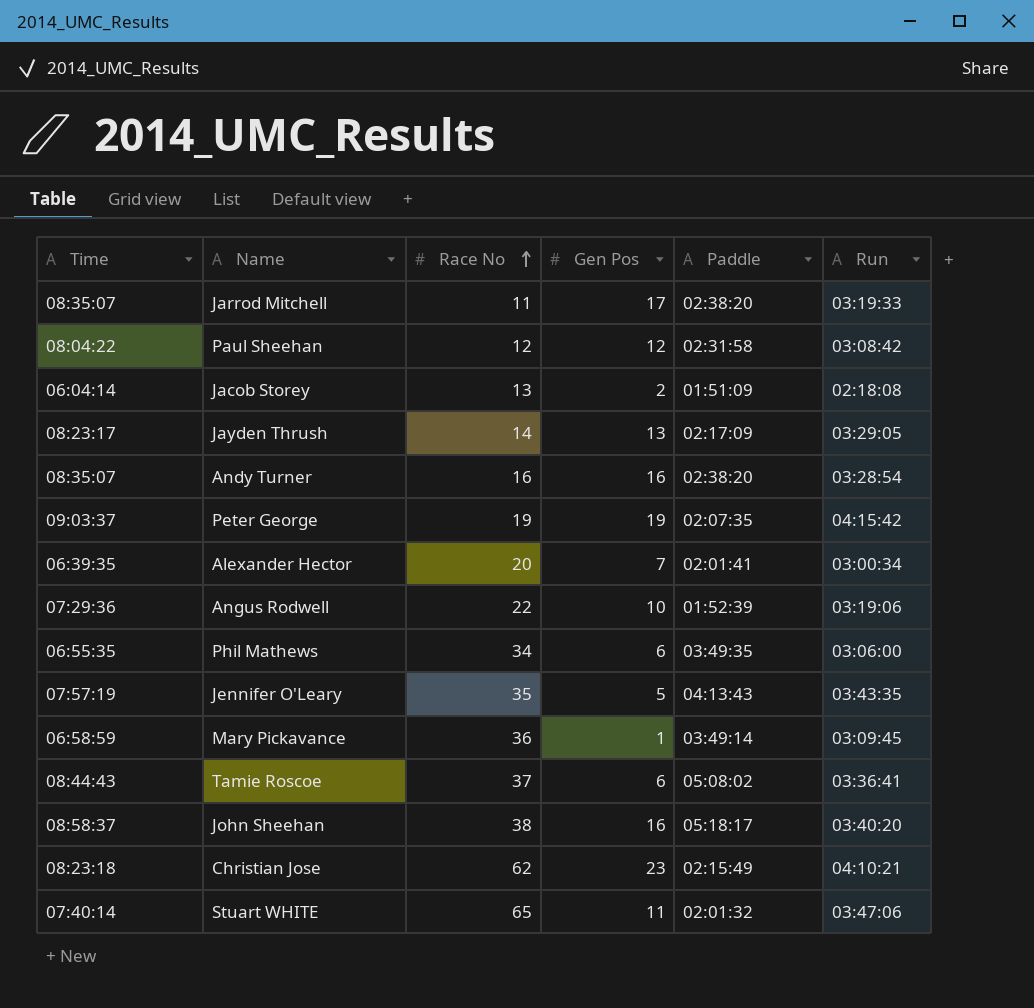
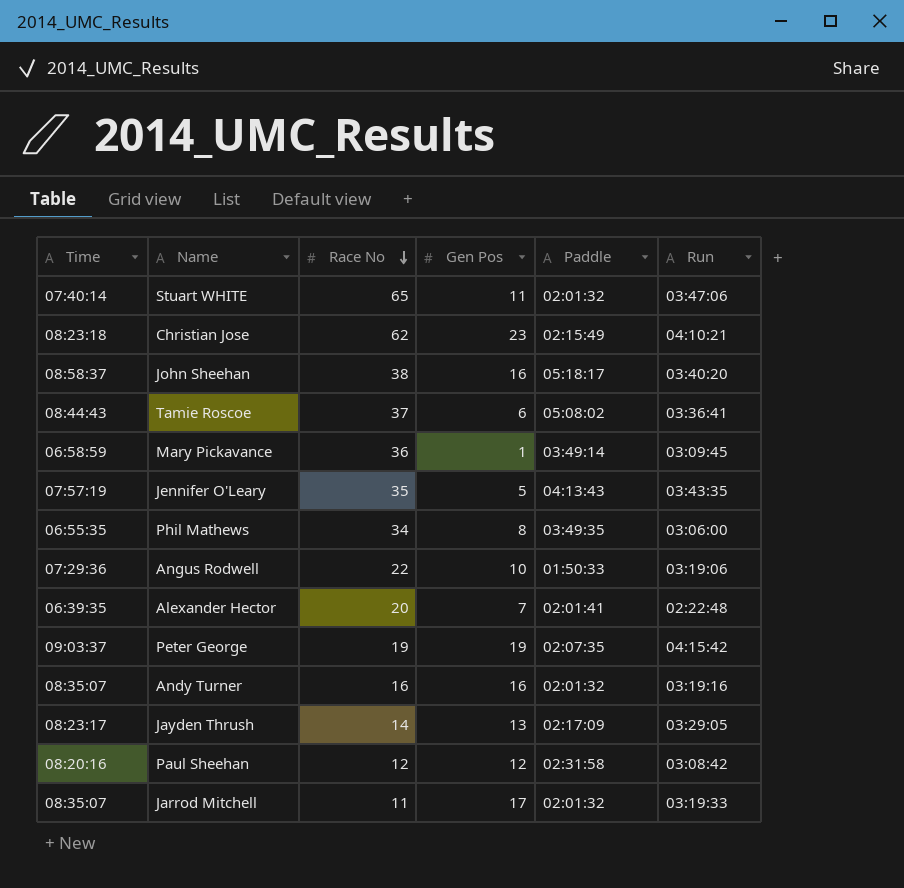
row order: Race No ascending -> Race No descending
row Jacob Storey: 06:04:14 | 13 | 2 | 01:51:09 | 02:18:08 -> none
Phil Mathews | Gen Pos: 6 -> 8
Angus Rodwell | Paddle: 01:52:39 -> 01:50:33
Alexander Hector | Run: 03:00:34 -> 02:22:48
Andy Turner | Paddle: 02:38:20 -> 02:01:32
Andy Turner | Run: 03:28:54 -> 03:19:16
Paul Sheehan | Time: 08:04:22 -> 08:20:16
Jarrod Mitchell | Paddle: 02:38:20 -> 02:01:32

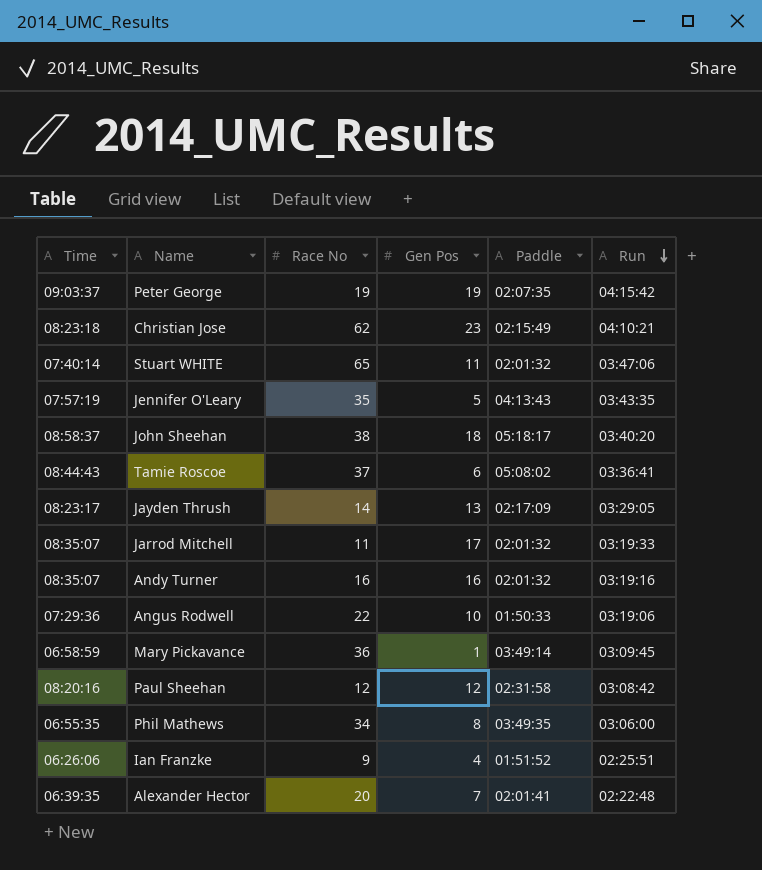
row order: Race No descending -> Run descending
John Sheehan | Gen Pos: 16 -> 18
row Ian Franzke: none -> 06:26:06 | 9 | 4 | 01:51:52 | 02:25:51

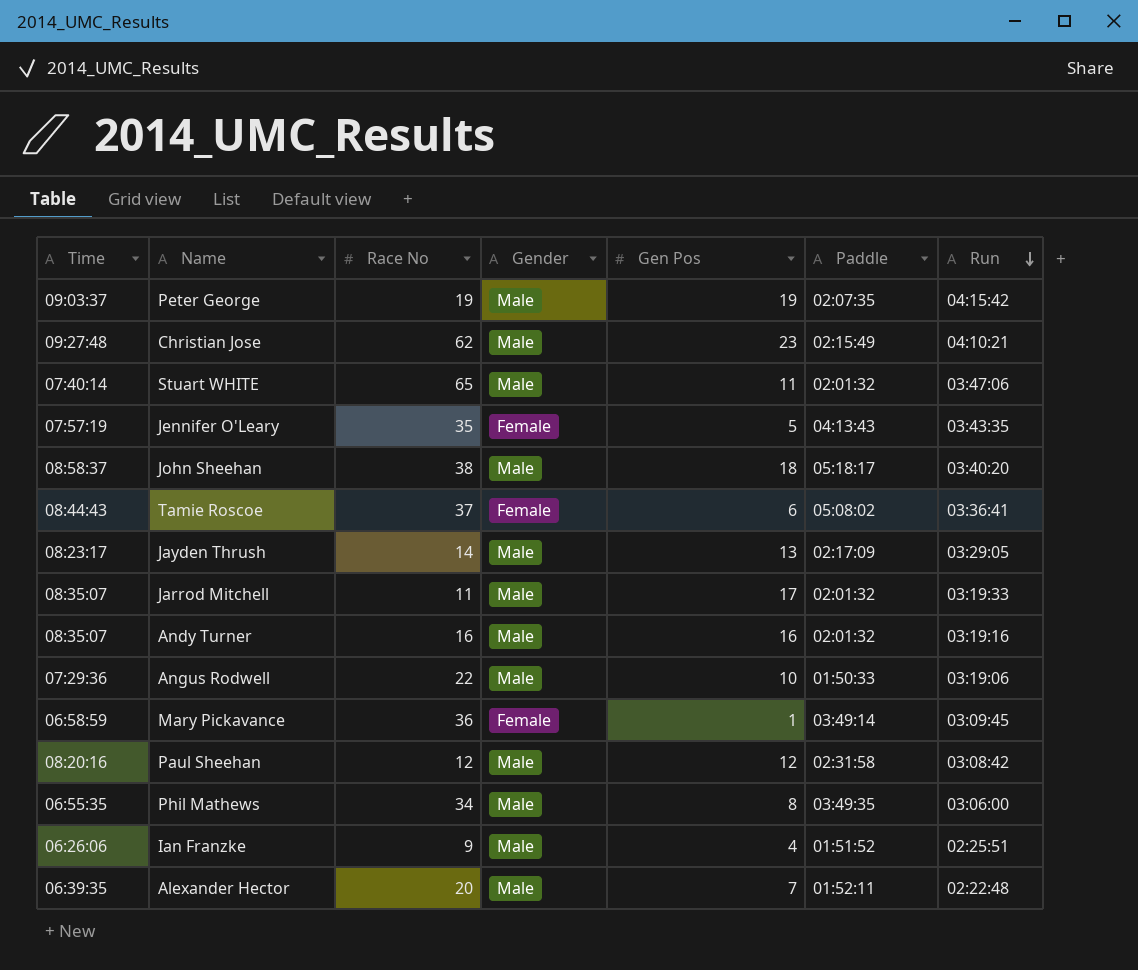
column Gender | position: none -> 4
Christian Jose | Time: 08:23:18 -> 09:27:48
Alexander Hector | Paddle: 02:01:41 -> 01:52:11

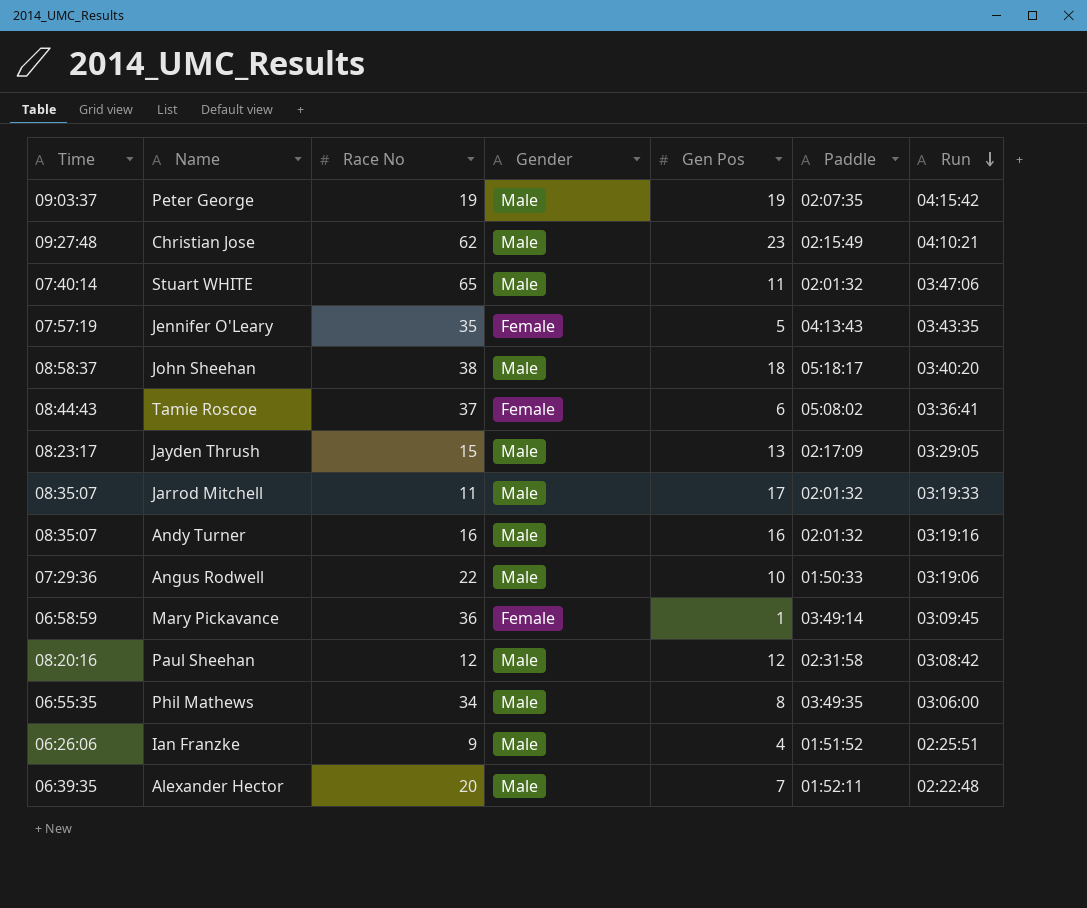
Jayden Thrush | Race No: 14 -> 15

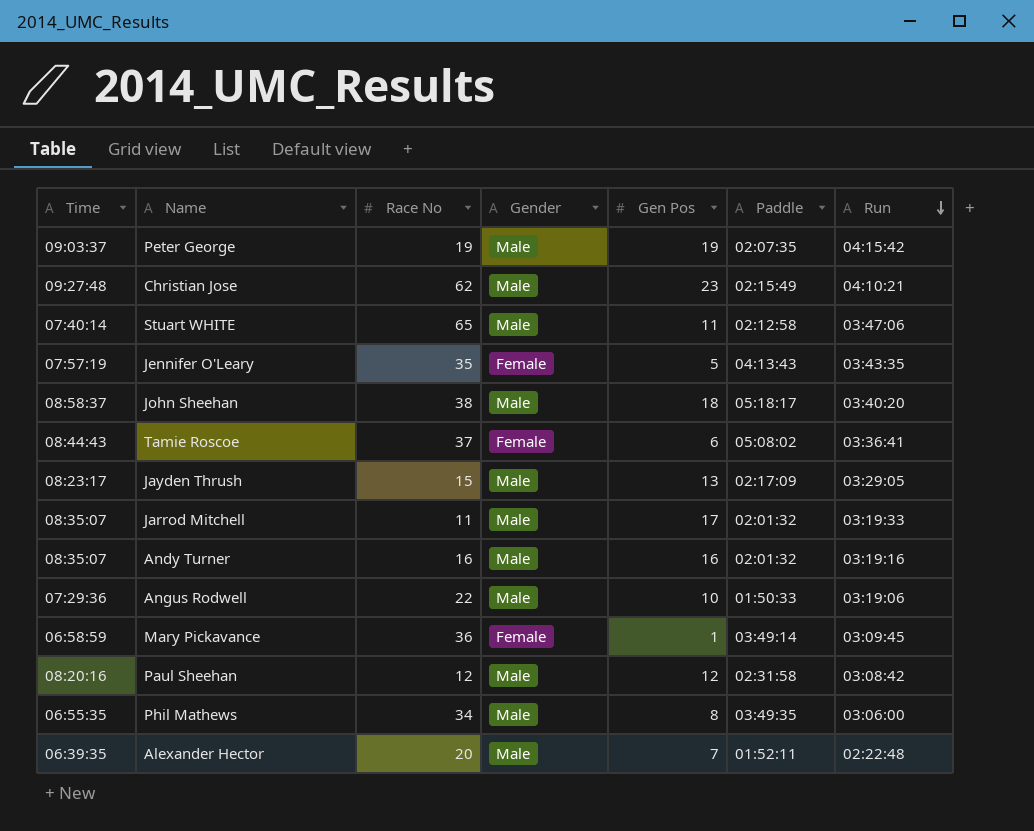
row Ian Franzke: 06:26:06 | 9 | Male | 4 | 01:51:52 | 02:25:51 -> none
Stuart WHITE | Paddle: 02:01:32 -> 02:12:58

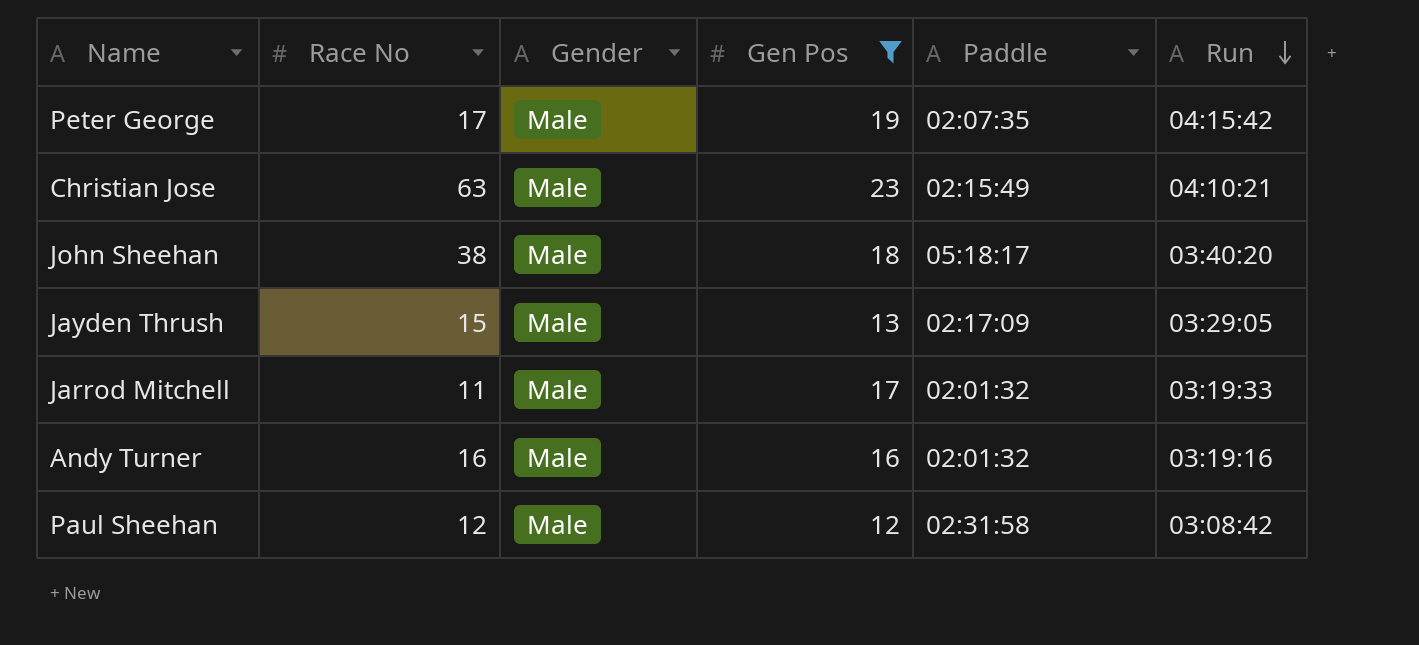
filter: none -> Gen Pos >= 12
column Time | position: 1 -> none
Peter George | Race No: 19 -> 17
Christian Jose | Race No: 62 -> 63

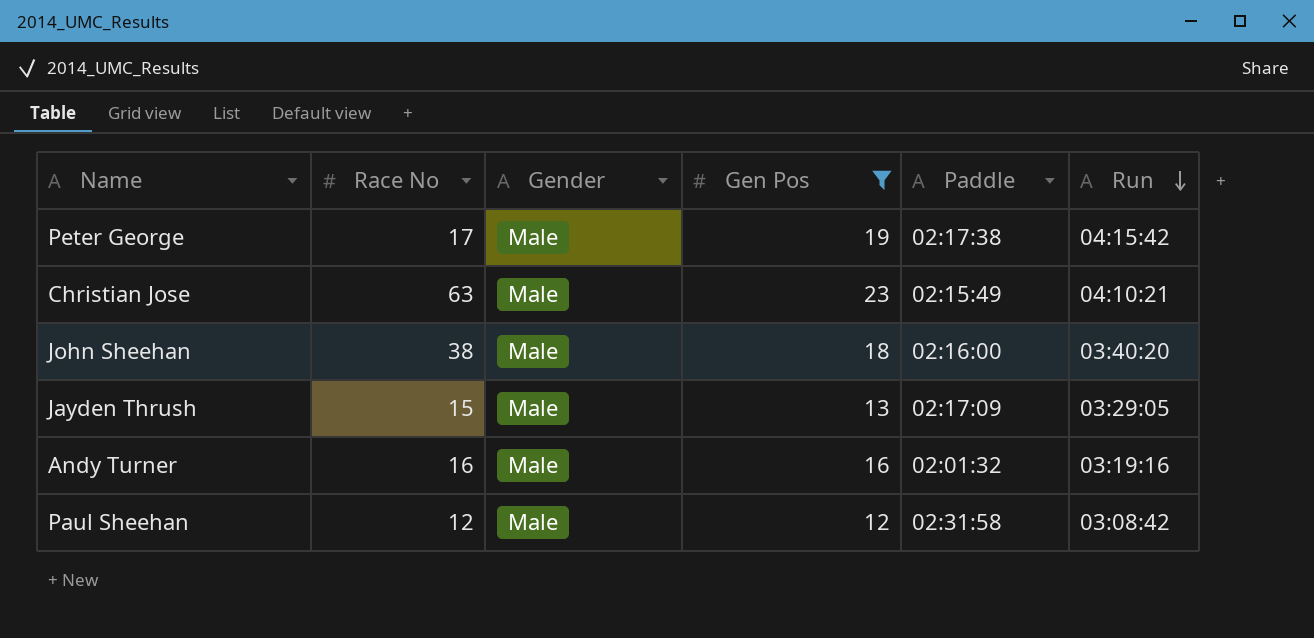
row Jarrod Mitchell: 11 | Male | 17 | 02:01:32 | 03:19:33 -> none
Peter George | Paddle: 02:07:35 -> 02:17:38
John Sheehan | Paddle: 05:18:17 -> 02:16:00

